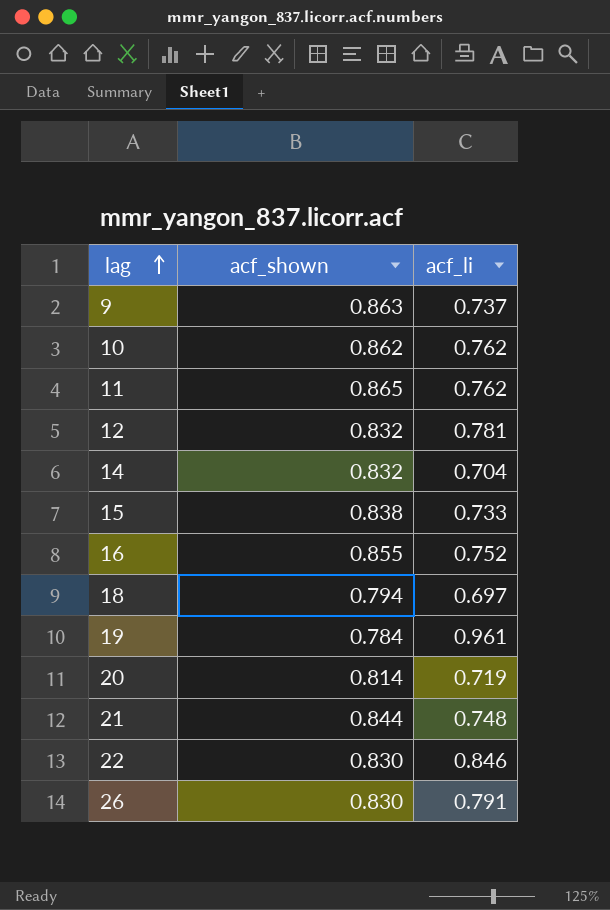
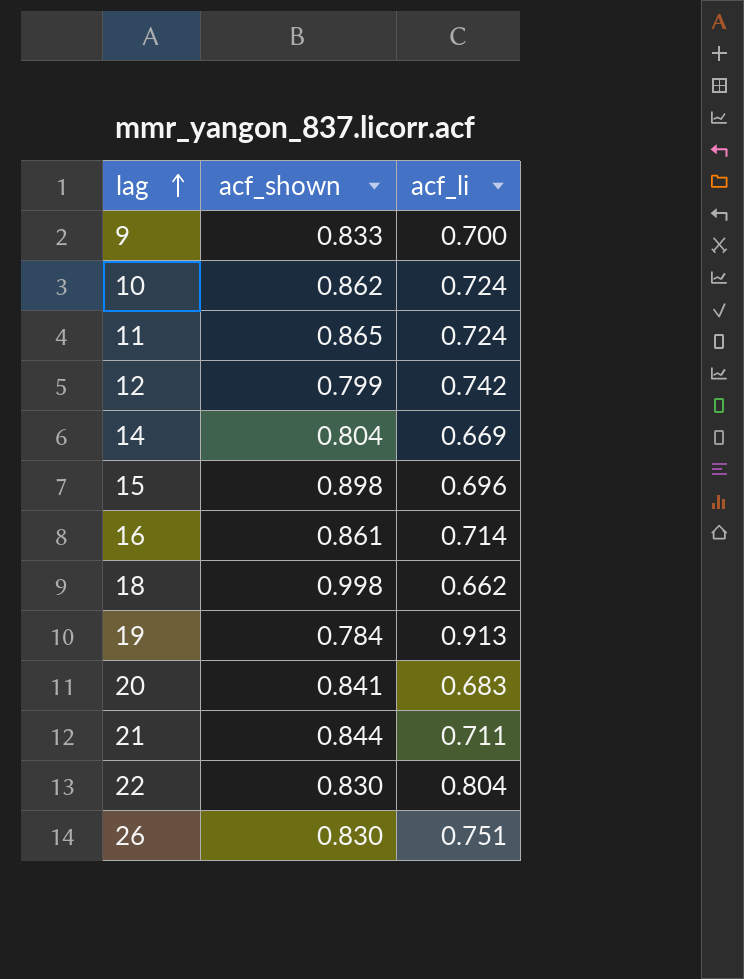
9 | acf_shown: 0.863 -> 0.833
9 | acf_li: 0.737 -> 0.700
10 | acf_li: 0.762 -> 0.724
11 | acf_li: 0.762 -> 0.724
12 | acf_shown: 0.832 -> 0.799
12 | acf_li: 0.781 -> 0.742
14 | acf_shown: 0.832 -> 0.804
14 | acf_li: 0.704 -> 0.669
15 | acf_shown: 0.838 -> 0.898
15 | acf_li: 0.733 -> 0.696
16 | acf_shown: 0.855 -> 0.861
16 | acf_li: 0.752 -> 0.714
18 | acf_shown: 0.794 -> 0.998
18 | acf_li: 0.697 -> 0.662
19 | acf_li: 0.961 -> 0.913
20 | acf_shown: 0.814 -> 0.841
20 | acf_li: 0.719 -> 0.683
21 | acf_li: 0.748 -> 0.711
22 | acf_li: 0.846 -> 0.804
26 | acf_li: 0.791 -> 0.751

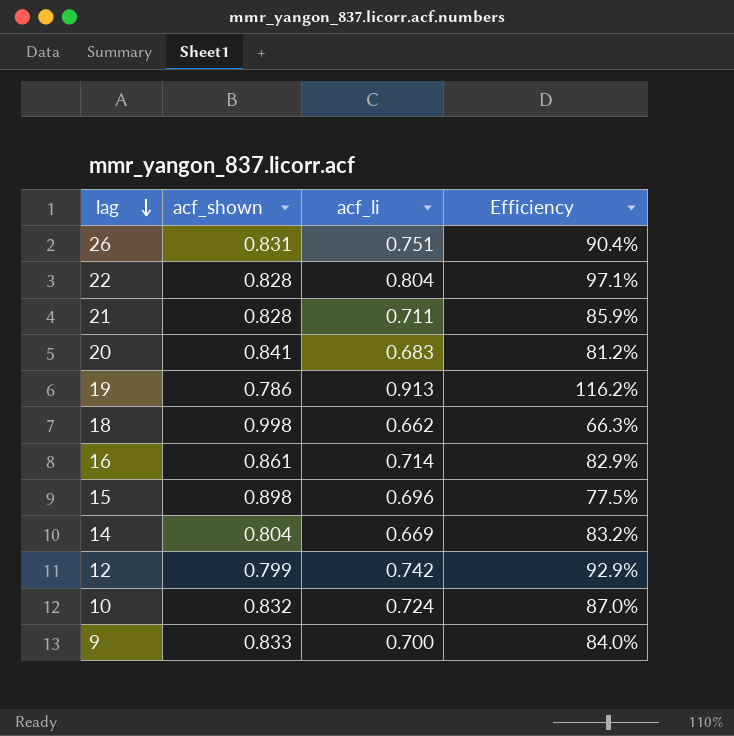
row order: lag ascending -> lag descending
column Efficiency | formula: none -> [acf_li] / [acf_shown]
row 11: 0.865 | 0.724 -> none
26 | acf_shown: 0.830 -> 0.831
22 | acf_shown: 0.830 -> 0.828
21 | acf_shown: 0.844 -> 0.828
19 | acf_shown: 0.784 -> 0.786
10 | acf_shown: 0.862 -> 0.832

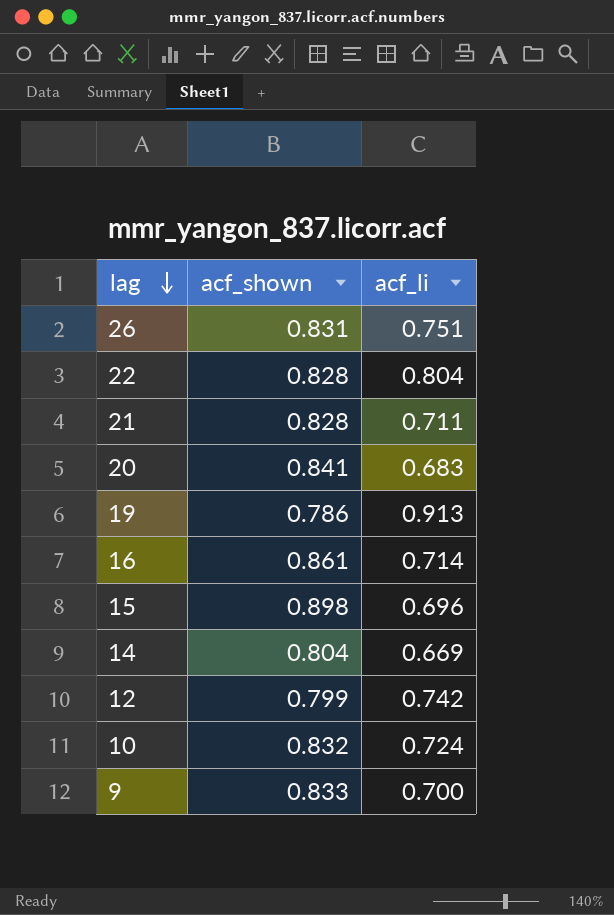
column Efficiency | formula: [acf_li] / [acf_shown] -> none
row 18: 0.998 | 0.662 | 66.3% -> none

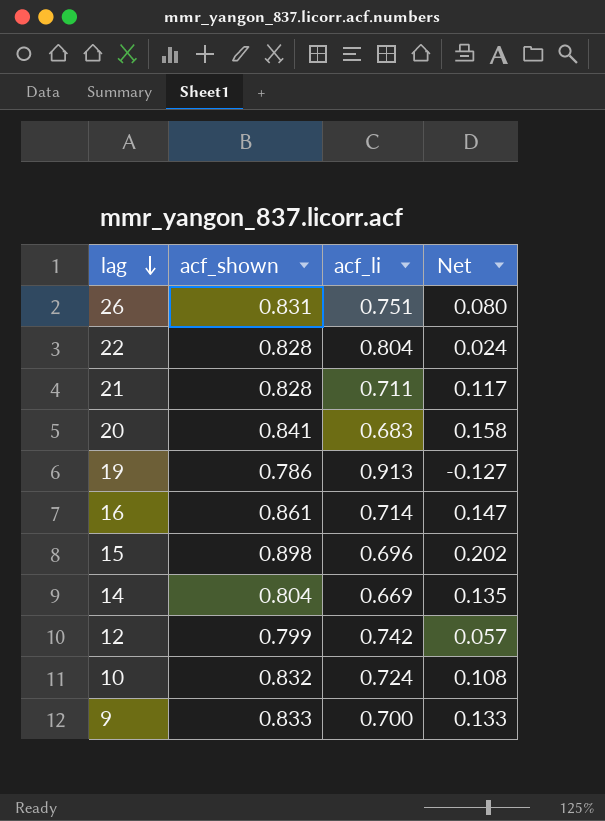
column Net | formula: none -> [acf_shown] - [acf_li]

